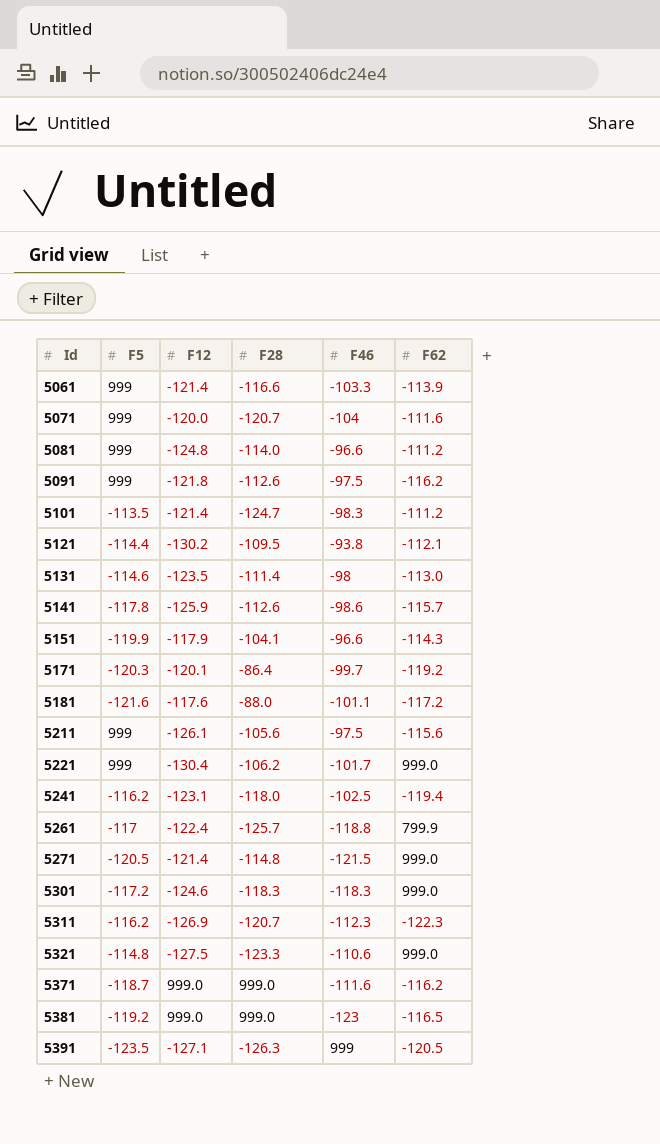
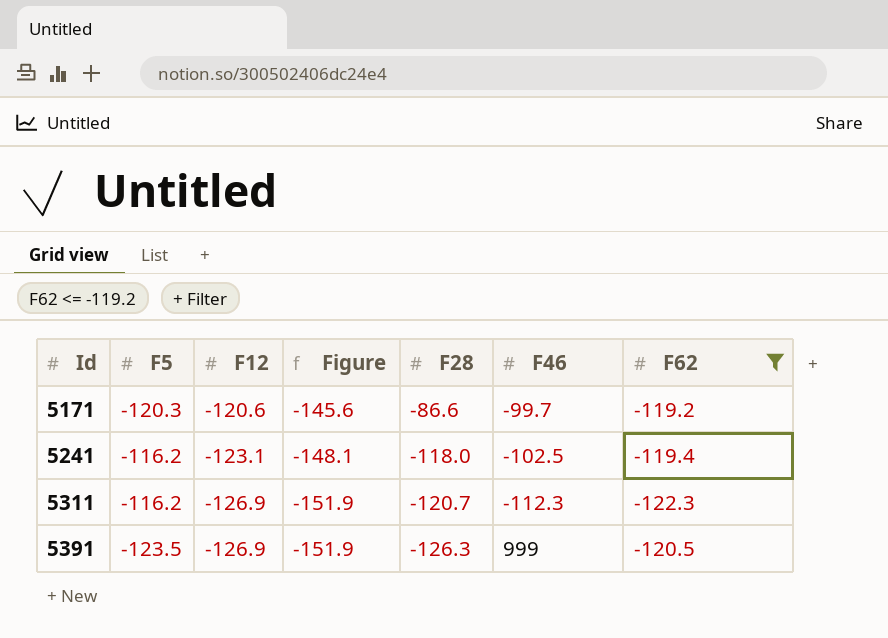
filter: none -> F62 <= -119.2
column Figure | formula: none -> [F12] - 25
5171 | F12: -120.1 -> -120.6
5171 | F28: -86.4 -> -86.6
5391 | F12: -127.1 -> -126.9

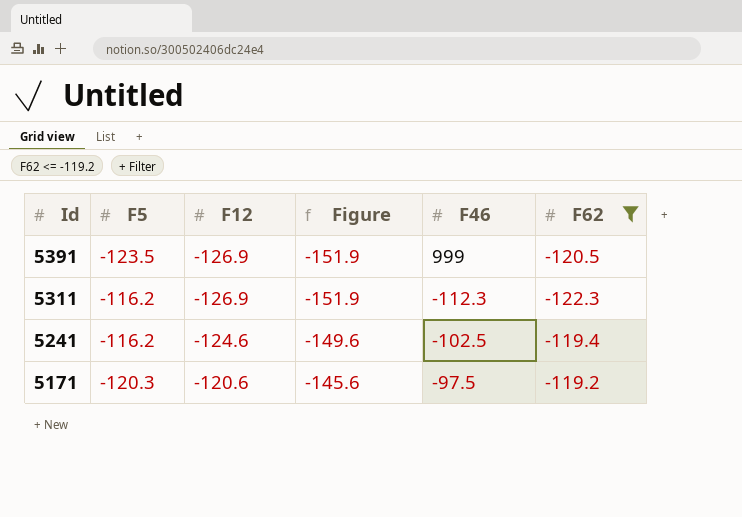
row order: Id ascending -> Id descending
column F28 | position: 5 -> none
5241 | F12: -123.1 -> -124.6
5241 | Figure: -148.1 -> -149.6
5171 | F46: -99.7 -> -97.5

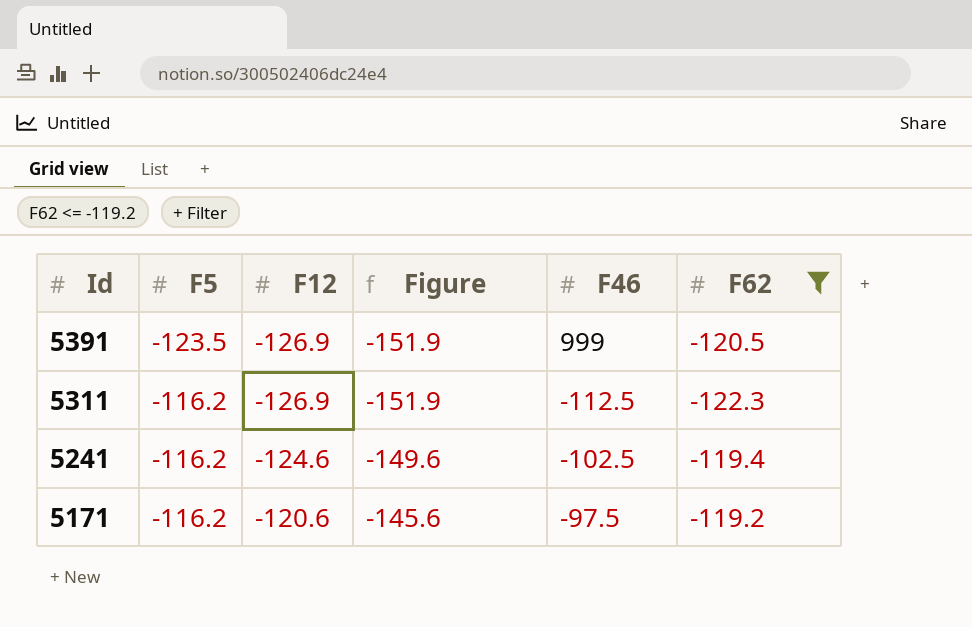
5311 | F46: -112.3 -> -112.5
5171 | F5: -120.3 -> -116.2

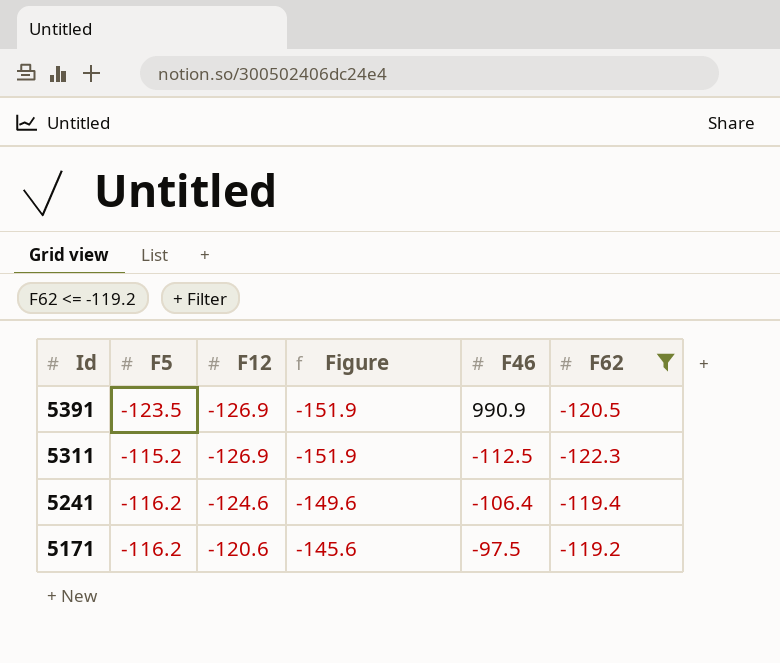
5391 | F46: 999 -> 990.9
5311 | F5: -116.2 -> -115.2
5241 | F46: -102.5 -> -106.4

